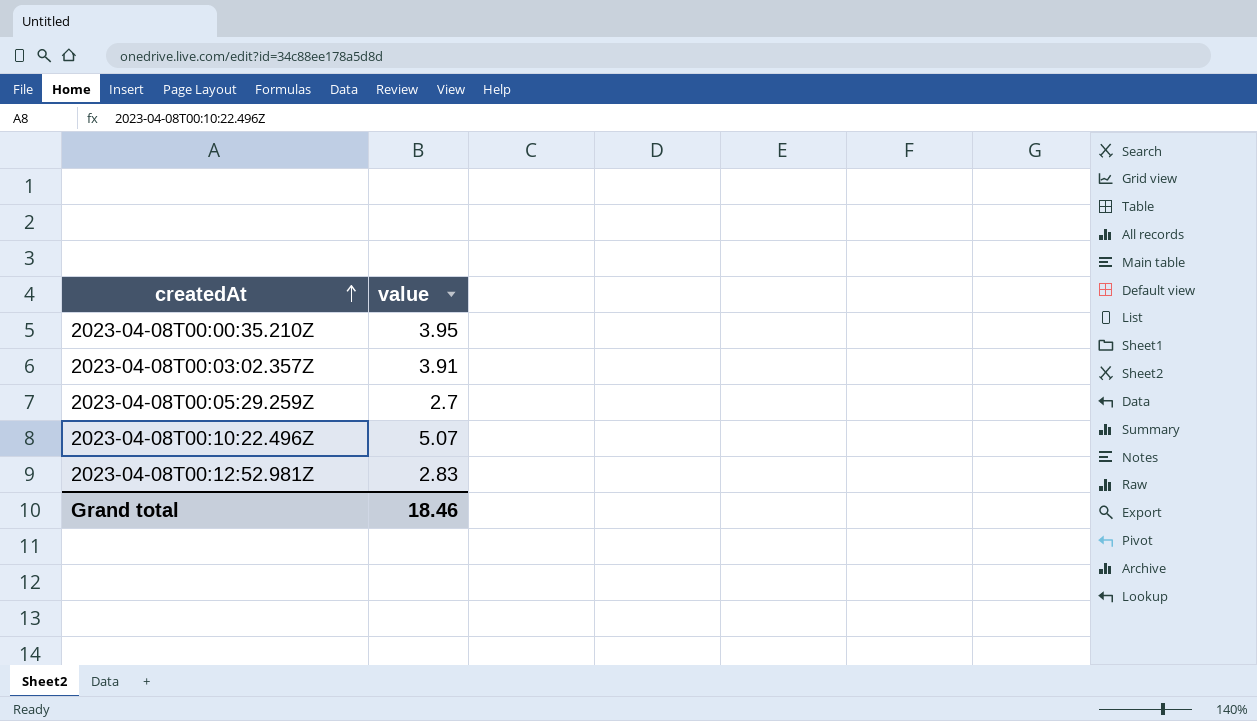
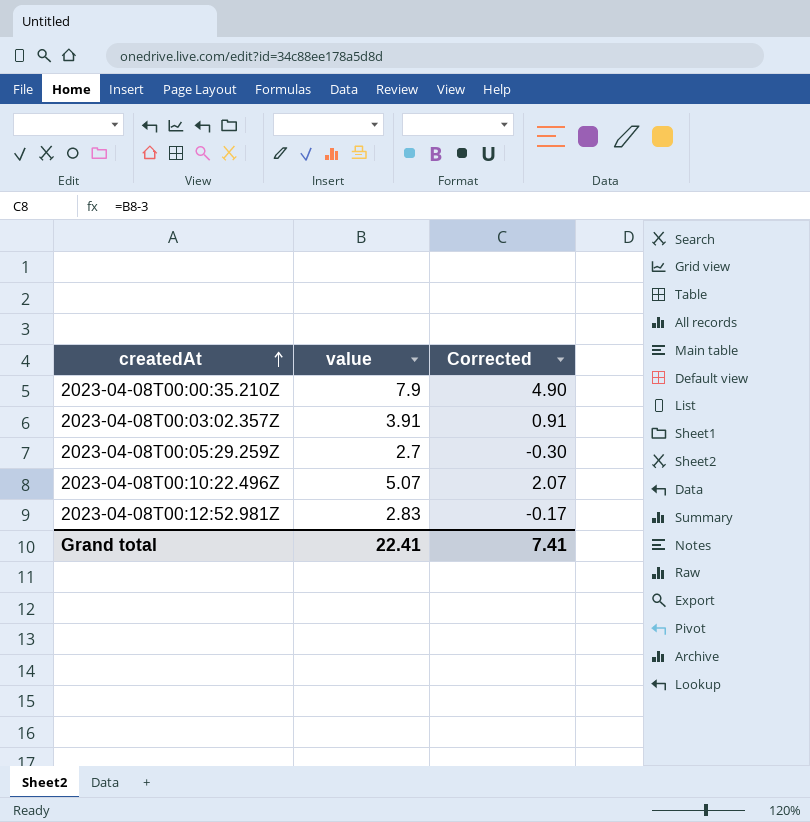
column Corrected | formula: none -> [value] - 3
2023-04-08T00:00:35.210Z | value: 3.95 -> 7.9
Grand total | value: 18.46 -> 22.41

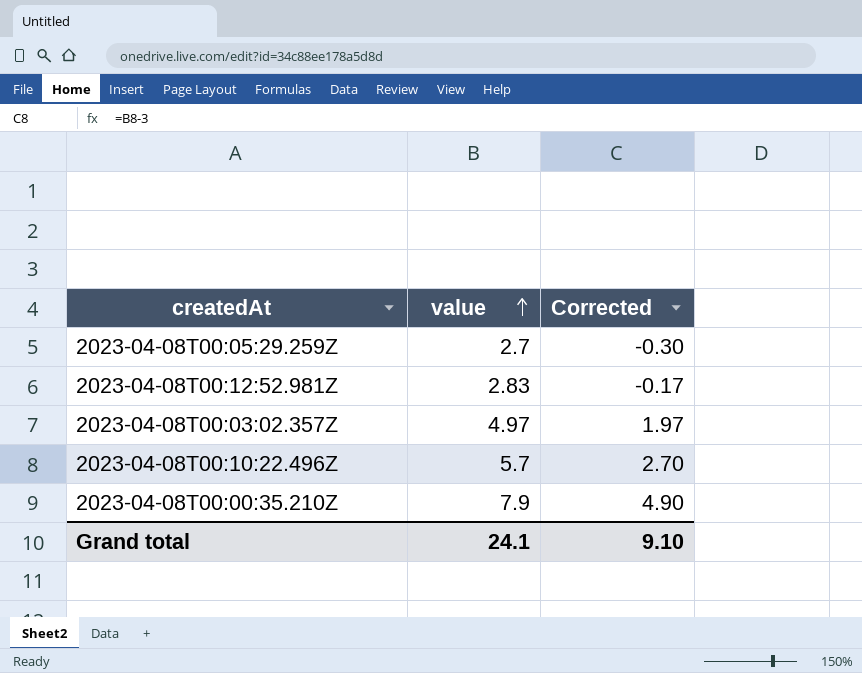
row order: createdAt ascending -> value ascending
2023-04-08T00:03:02.357Z | value: 3.91 -> 4.97
2023-04-08T00:03:02.357Z | Corrected: 0.91 -> 1.97
2023-04-08T00:10:22.496Z | value: 5.07 -> 5.7
2023-04-08T00:10:22.496Z | Corrected: 2.07 -> 2.70
Grand total | value: 22.41 -> 24.1
Grand total | Corrected: 7.41 -> 9.10

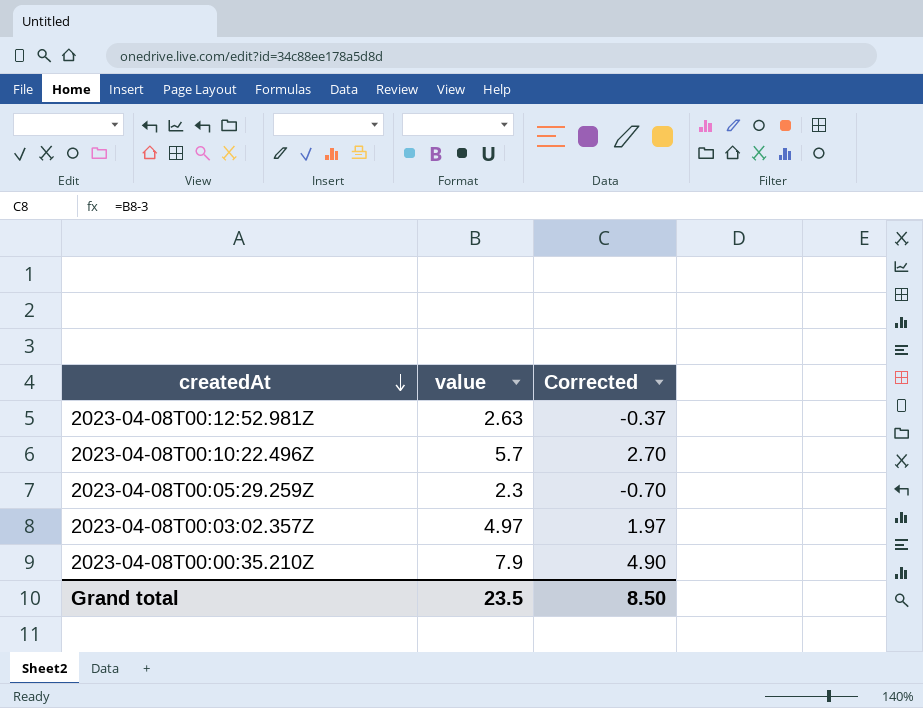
row order: value ascending -> createdAt descending
2023-04-08T00:12:52.981Z | value: 2.83 -> 2.63
2023-04-08T00:12:52.981Z | Corrected: -0.17 -> -0.37
2023-04-08T00:05:29.259Z | value: 2.7 -> 2.3
2023-04-08T00:05:29.259Z | Corrected: -0.30 -> -0.70
Grand total | value: 24.1 -> 23.5
Grand total | Corrected: 9.10 -> 8.50

